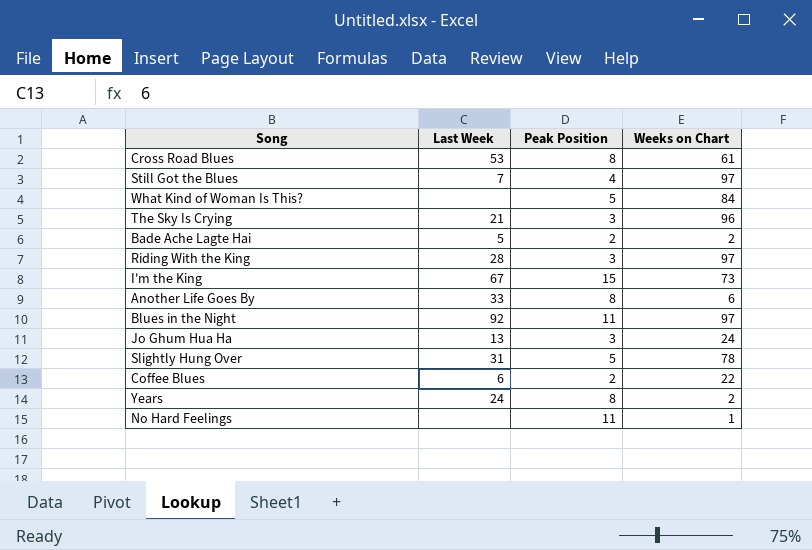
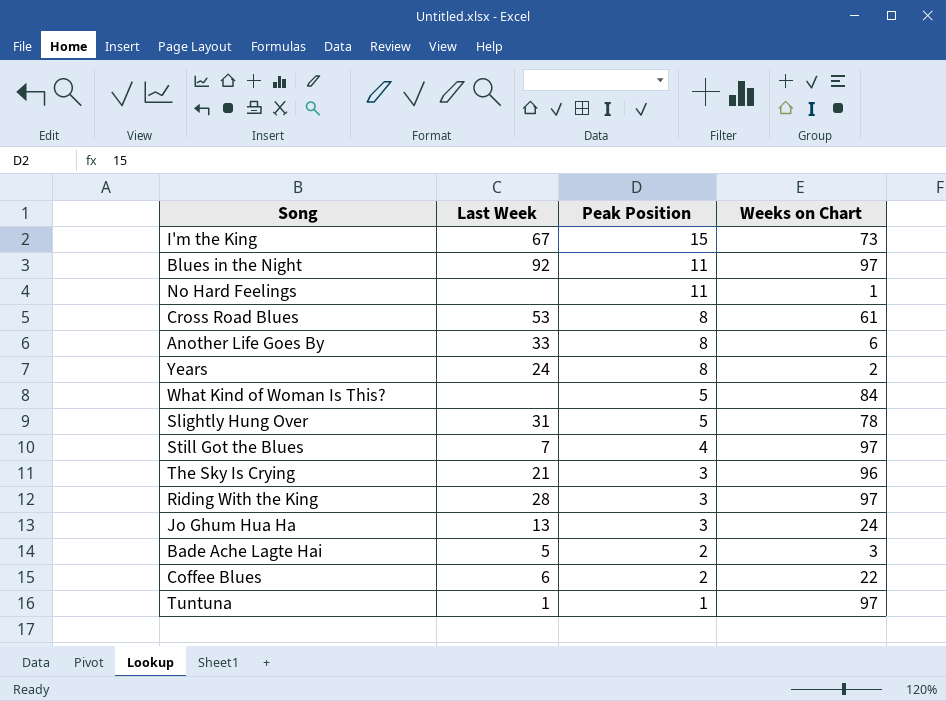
row order: none -> Peak Position descending
Bade Ache Lagte Hai | Weeks on Chart: 2 -> 3
row Tuntuna: none -> 1 | 1 | 97

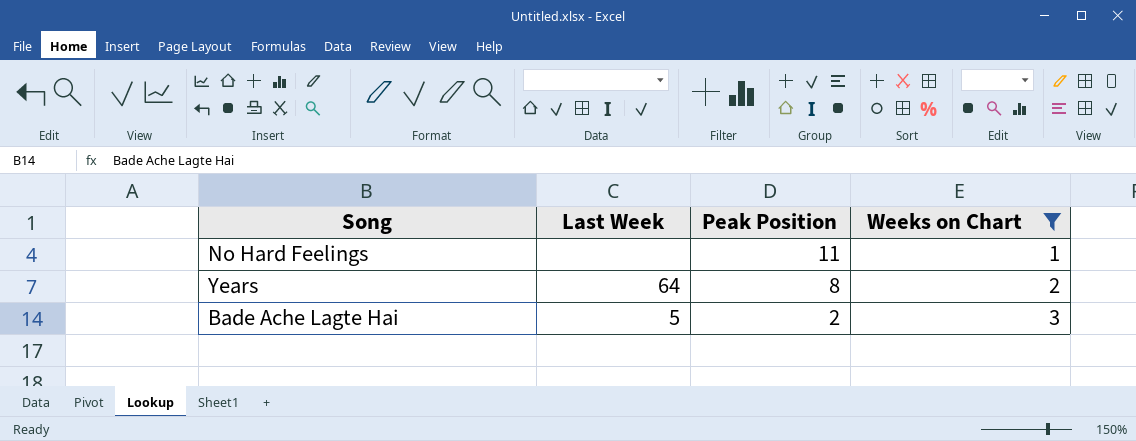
filter: none -> Weeks on Chart <= 3
Years | Last Week: 24 -> 64

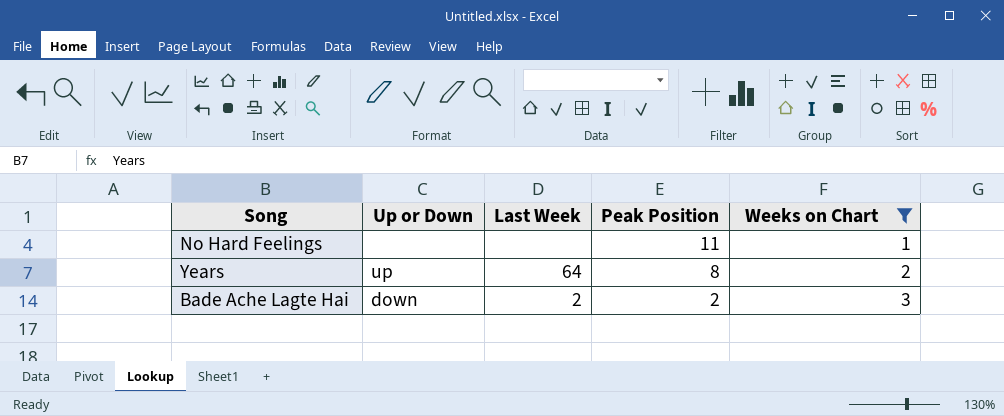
column Up or Down | position: none -> 2
Bade Ache Lagte Hai | Last Week: 5 -> 2

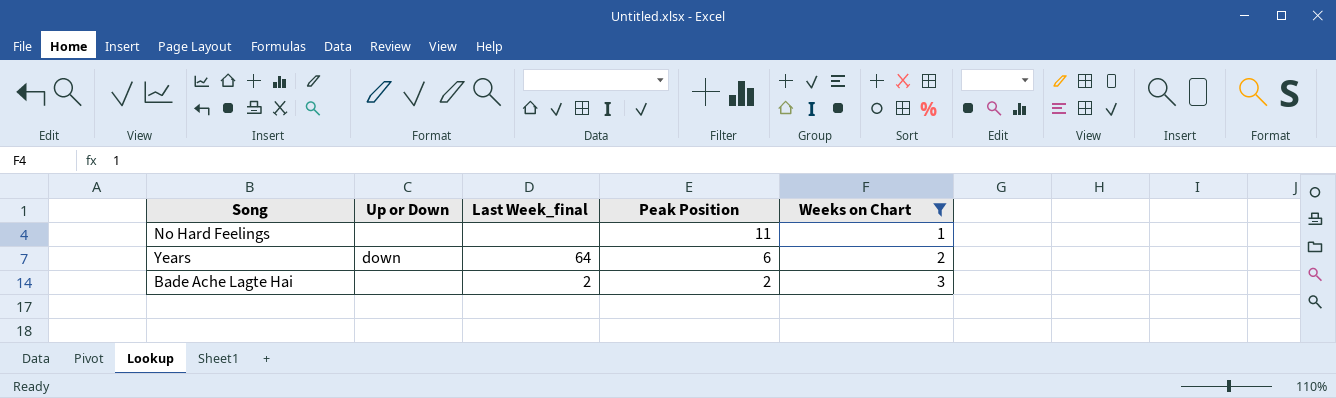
column name: Last Week -> Last Week_final
Years | Up or Down: up -> down
Years | Peak Position: 8 -> 6
Bade Ache Lagte Hai | Up or Down: down -> none

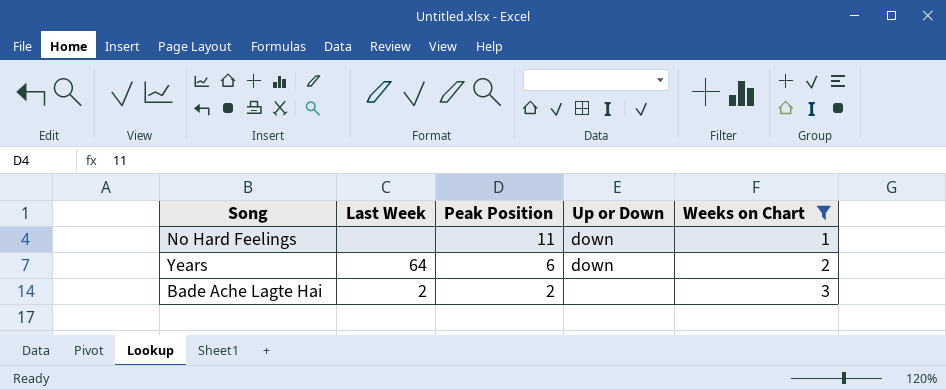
column name: Last Week_final -> Last Week
column Up or Down | position: 2 -> 4
No Hard Feelings | Up or Down: none -> down

